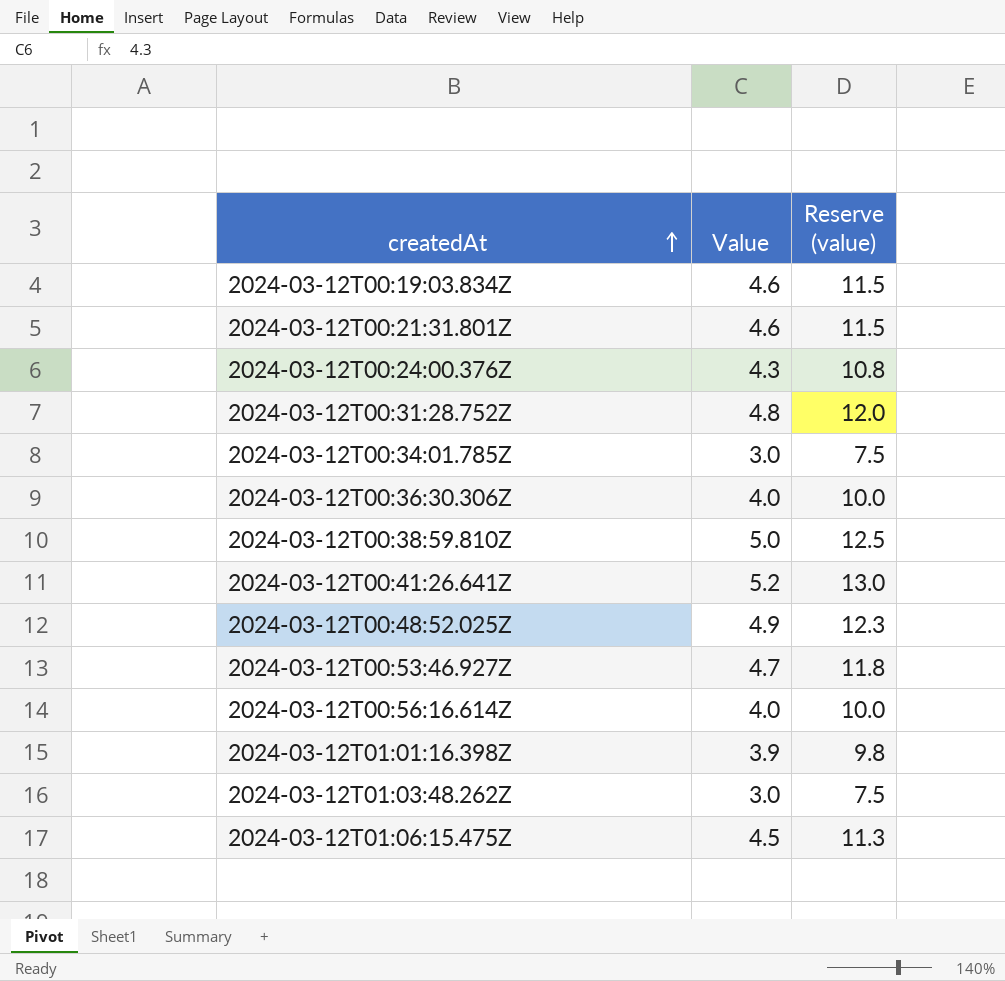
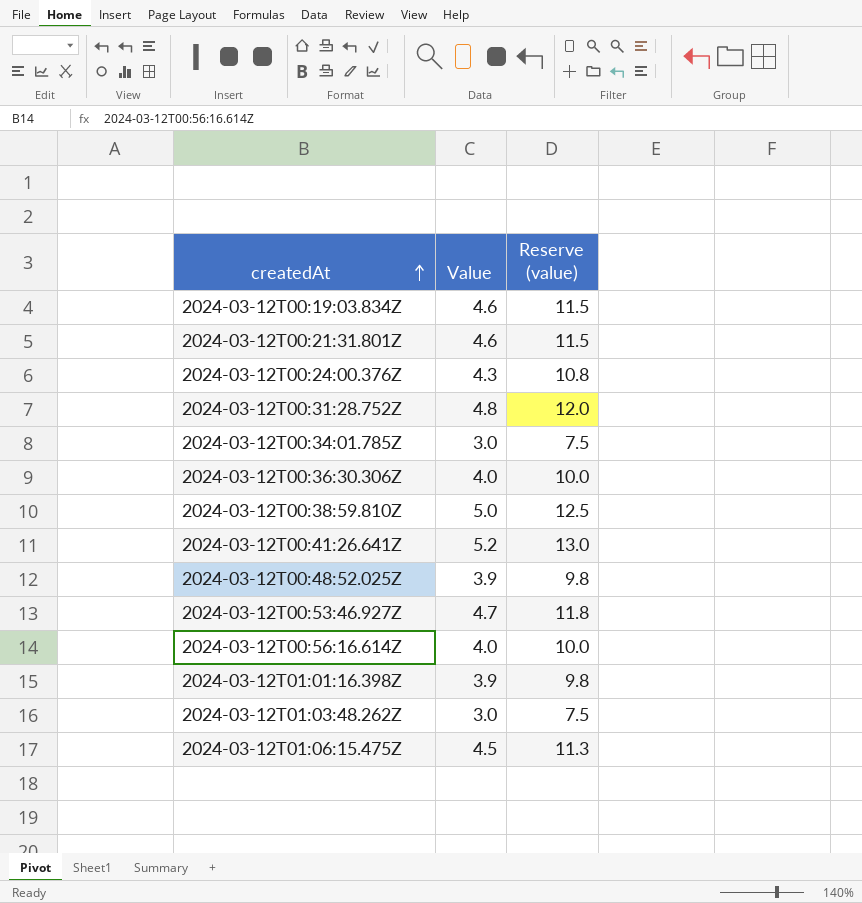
2024-03-12T00:48:52.025Z | Value: 4.9 -> 3.9
2024-03-12T00:48:52.025Z | Reserve (value): 12.3 -> 9.8

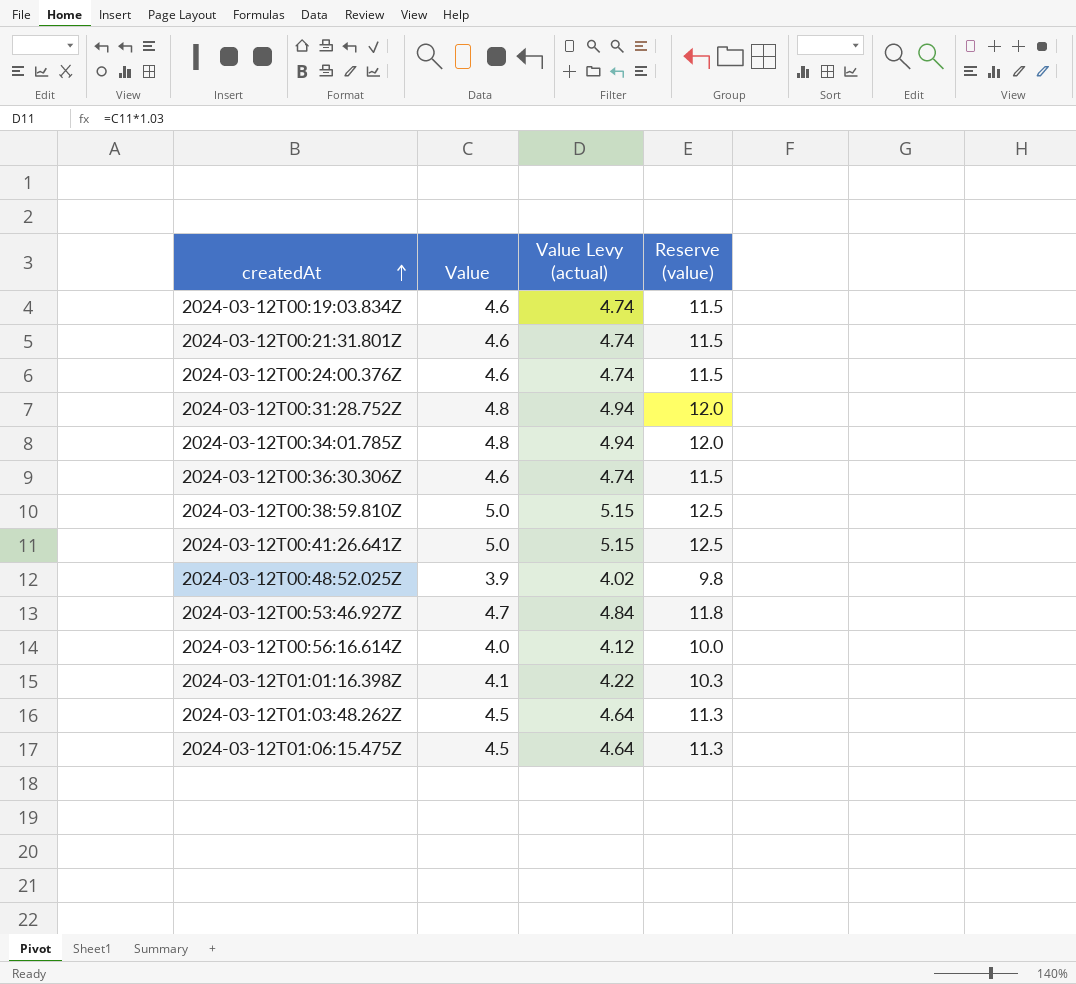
column Value Levy (actual) | formula: none -> [Value] * 1.03
2024-03-12T00:24:00.376Z | Value: 4.3 -> 4.6
2024-03-12T00:24:00.376Z | Reserve (value): 10.8 -> 11.5
2024-03-12T00:34:01.785Z | Value: 3.0 -> 4.8
2024-03-12T00:34:01.785Z | Reserve (value): 7.5 -> 12.0
2024-03-12T00:36:30.306Z | Value: 4.0 -> 4.6
2024-03-12T00:36:30.306Z | Reserve (value): 10.0 -> 11.5
2024-03-12T00:41:26.641Z | Value: 5.2 -> 5.0
2024-03-12T00:41:26.641Z | Reserve (value): 13.0 -> 12.5
2024-03-12T01:01:16.398Z | Value: 3.9 -> 4.1
2024-03-12T01:01:16.398Z | Reserve (value): 9.8 -> 10.3
2024-03-12T01:03:48.262Z | Value: 3.0 -> 4.5
2024-03-12T01:03:48.262Z | Reserve (value): 7.5 -> 11.3

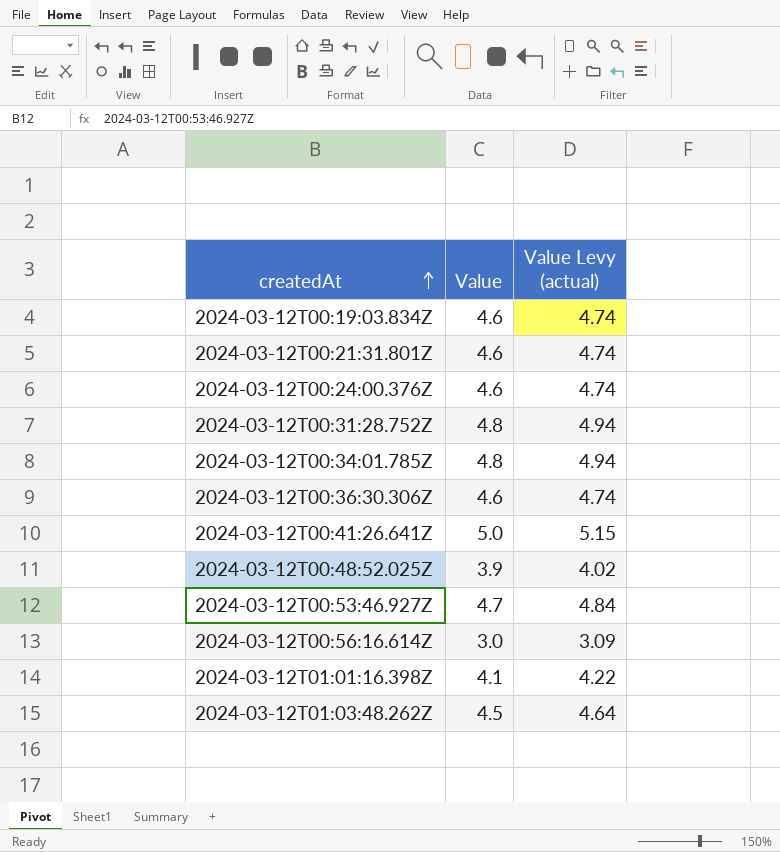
column Reserve (value) | formula: [Value] * 2.5 -> none
row 2024-03-12T00:38:59.810Z: 5.0 | 5.15 | 12.5 -> none
row 2024-03-12T01:06:15.475Z: 4.5 | 4.64 | 11.3 -> none
2024-03-12T00:56:16.614Z | Value: 4.0 -> 3.0
2024-03-12T00:56:16.614Z | Value Levy (actual): 4.12 -> 3.09

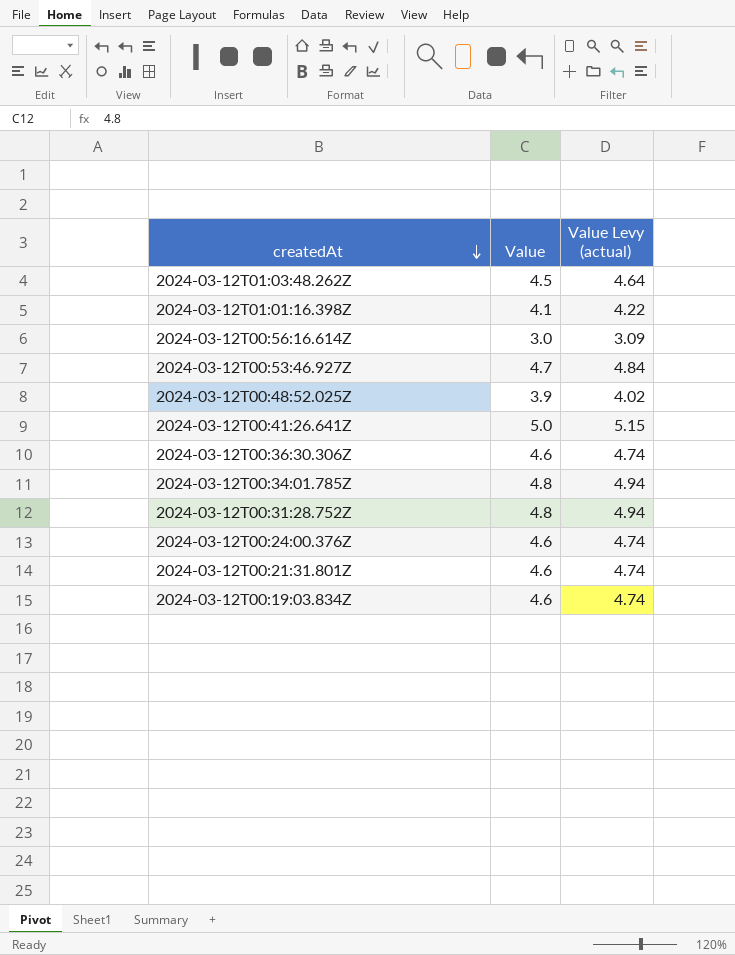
row order: createdAt ascending -> createdAt descending

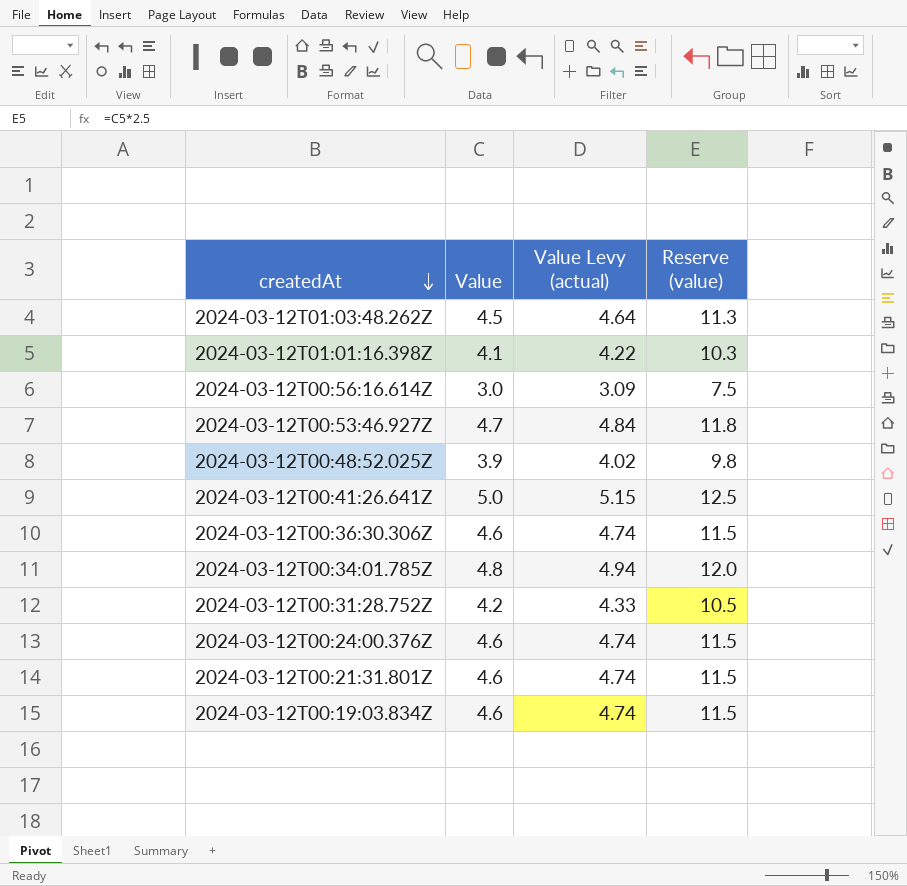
column Reserve (value) | formula: none -> [Value] * 2.5
2024-03-12T00:31:28.752Z | Value: 4.8 -> 4.2
2024-03-12T00:31:28.752Z | Value Levy (actual): 4.94 -> 4.33

